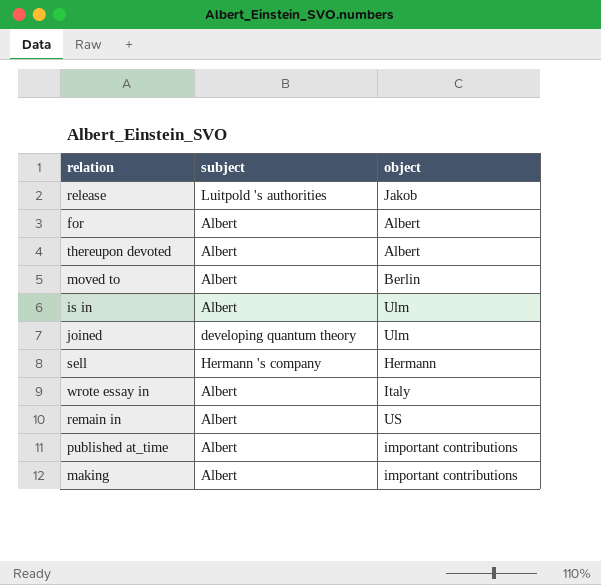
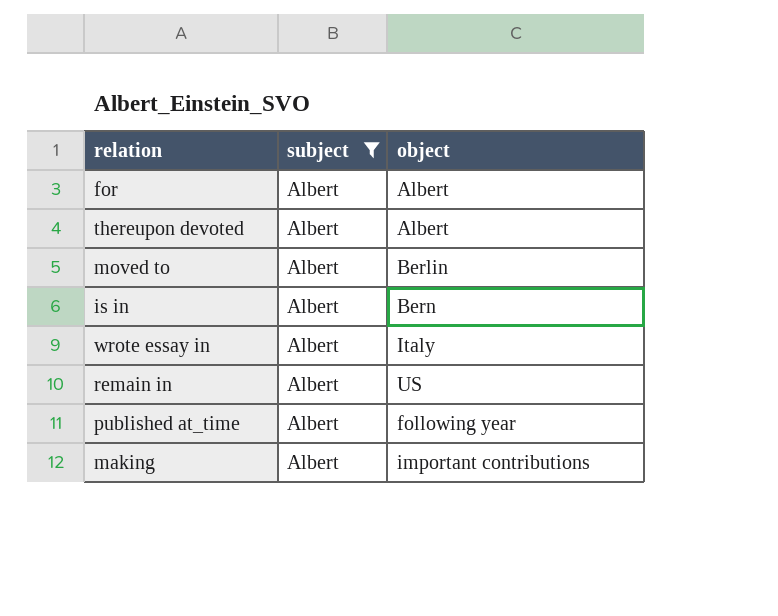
filter: none -> subject = Albert
is in | object: Ulm -> Bern
published at_time | object: important contributions -> following year

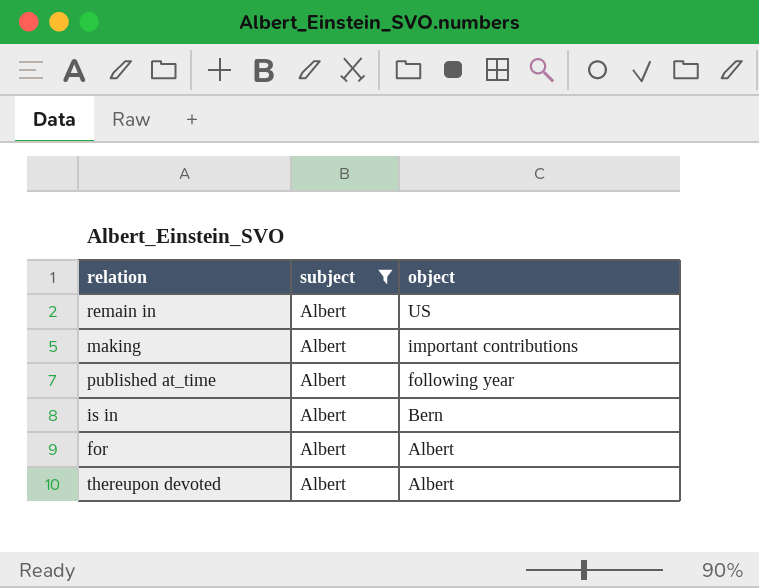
row order: none -> object descending
row moved to: Albert | Berlin -> none
row wrote essay in: Albert | Italy -> none

